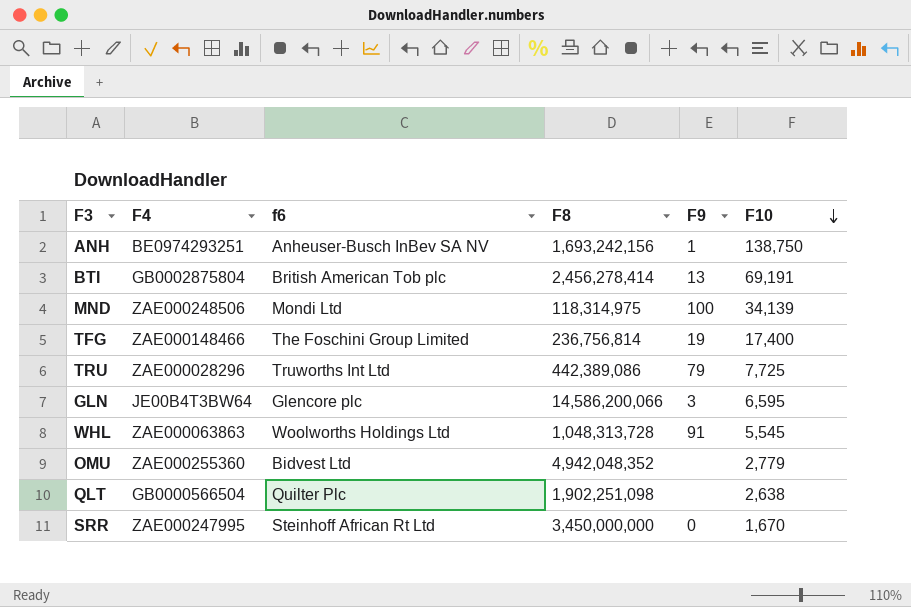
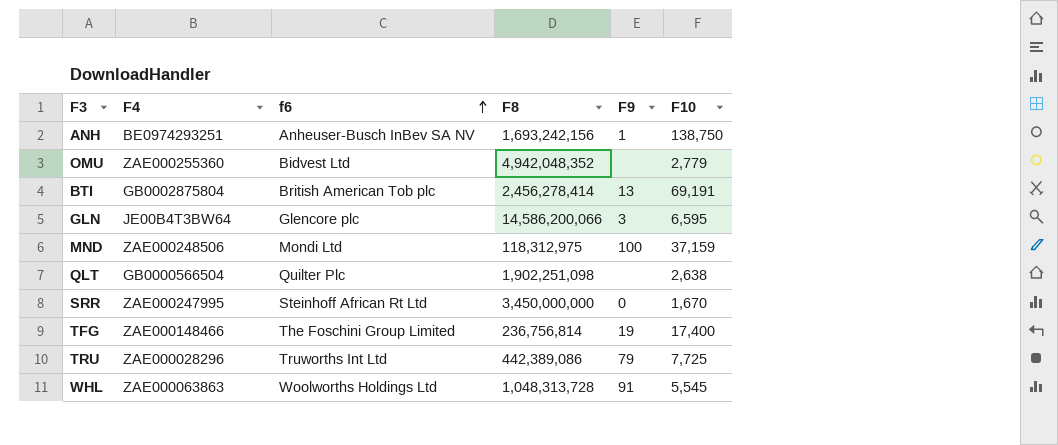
row order: F10 descending -> f6 ascending
MND | F8: 118,314,975 -> 118,312,975
MND | F10: 34,139 -> 37,159

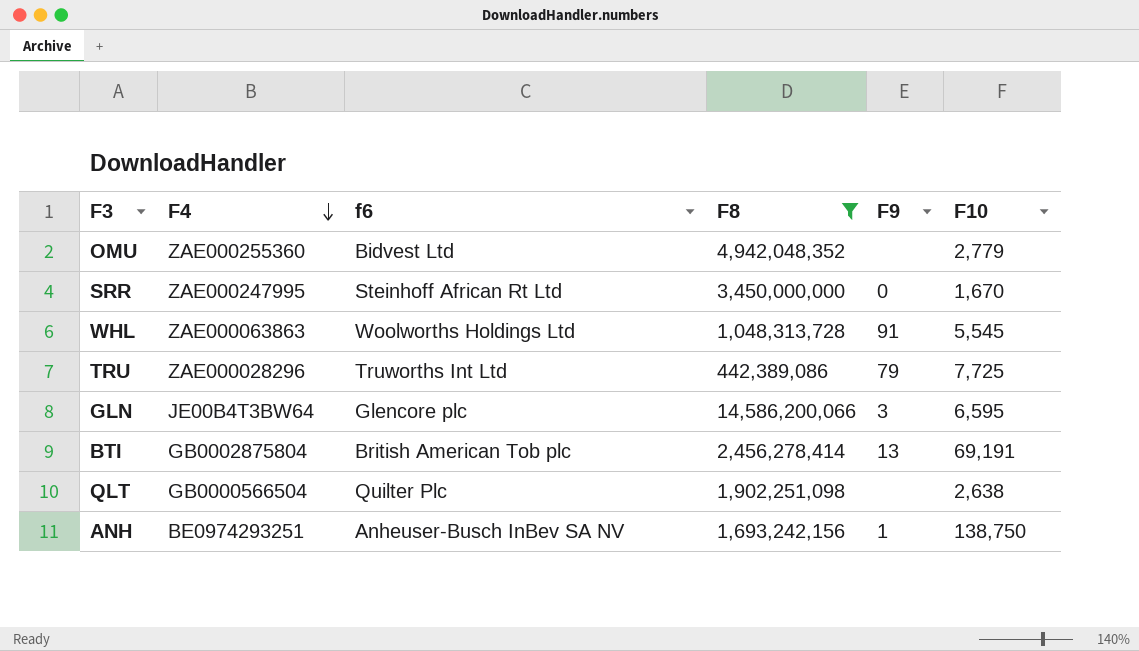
filter: none -> F8 >= 442,389,086
row order: f6 ascending -> F4 descending

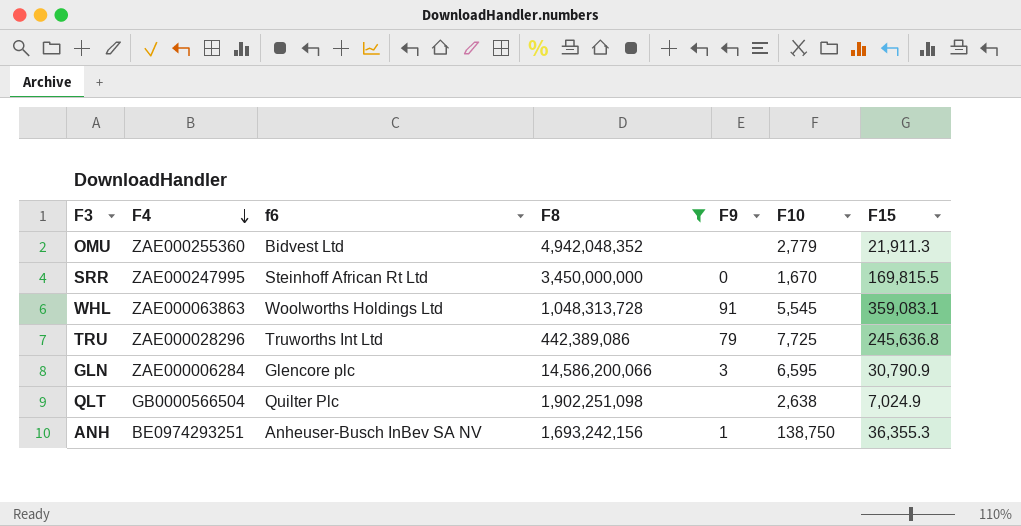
column F15 | position: none -> 7
row BTI: GB0002875804 | British American Tob plc | 2,456,278,414 | 13 | 69,191 -> none
GLN | F4: JE00B4T3BW64 -> ZAE000006284

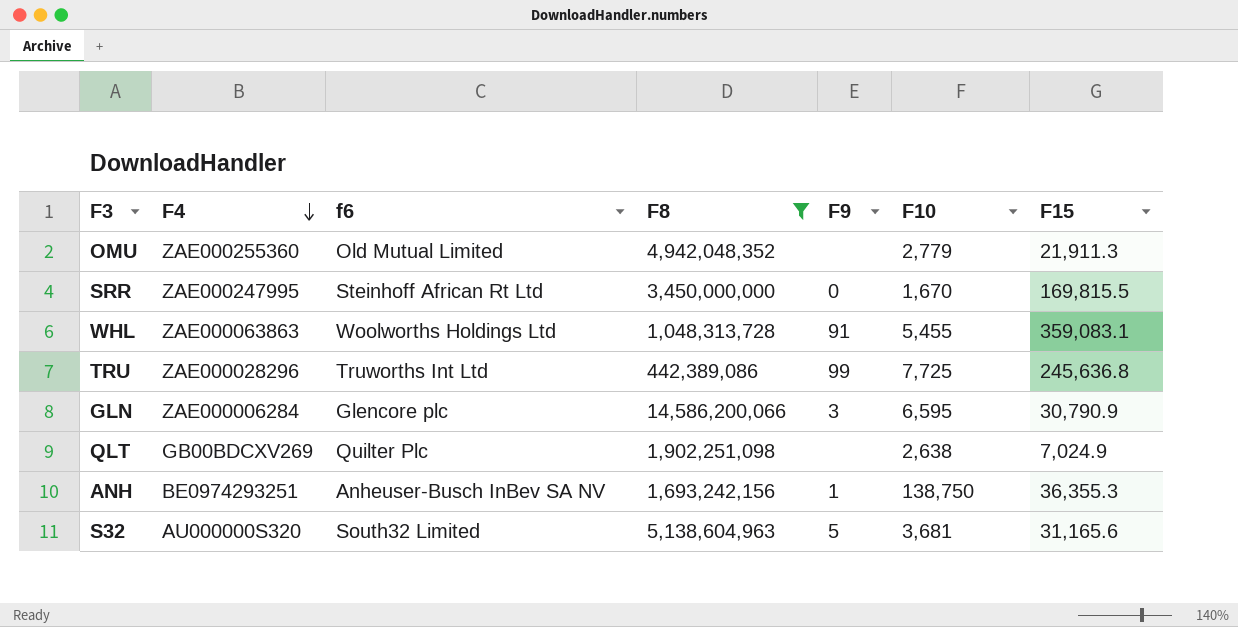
OMU | f6: Bidvest Ltd -> Old Mutual Limited
WHL | F10: 5,545 -> 5,455
TRU | F9: 79 -> 99
QLT | F4: GB0000566504 -> GB00BDCXV269
row S32: none -> AU000000S320 | South32 Limited | 5,138,604,963 | 5 | 3,681 | 31,165.6

